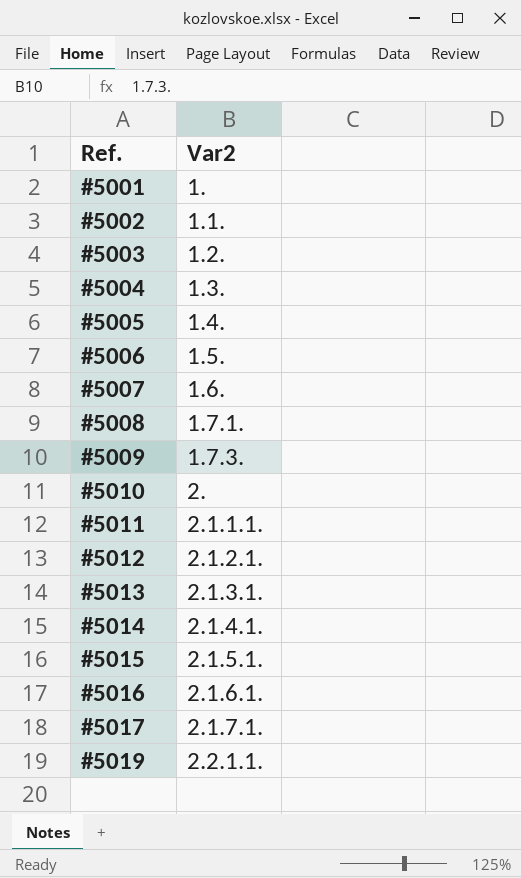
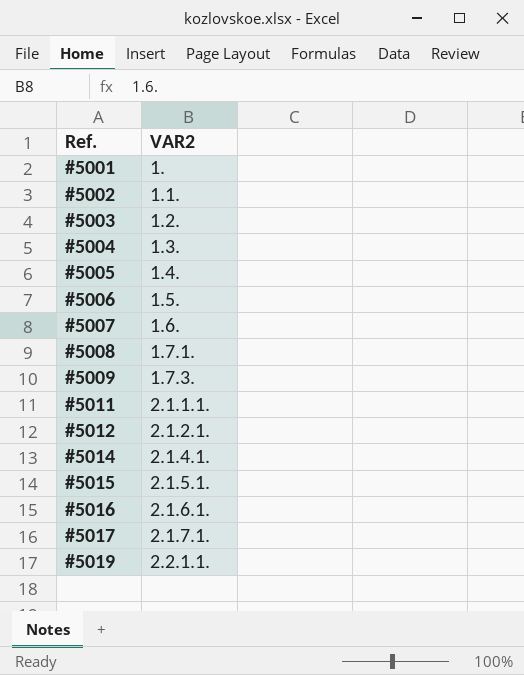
column name: Var2 -> VAR2
row #5010: 2. -> none
row #5013: 2.1.3.1. -> none

